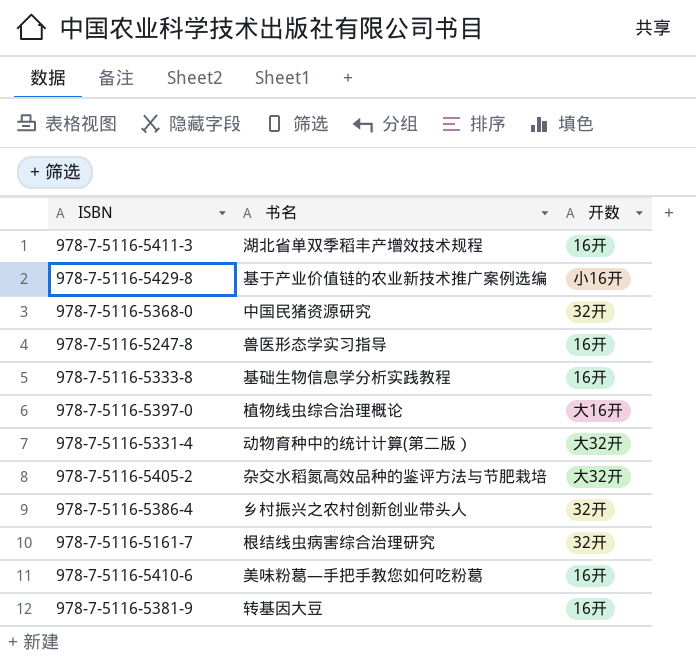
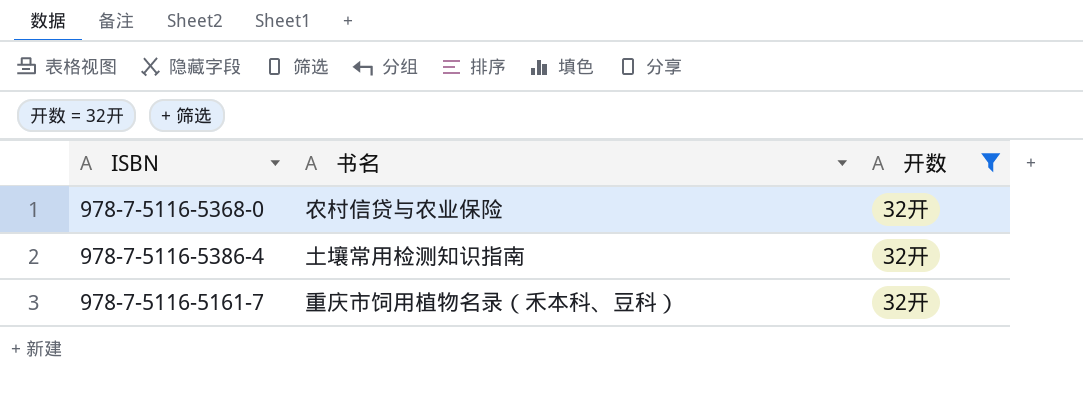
filter: none -> 开数 = 32开
978-7-5116-5368-0 | 书名: 中国民猪资源研究 -> 农村信贷与农业保险
978-7-5116-5386-4 | 书名: 乡村振兴之农村创新创业带头人 -> 土壤常用检测知识指南
978-7-5116-5161-7 | 书名: 根结线虫病害综合治理研究 -> 重庆市饲用植物名录（禾本科、豆科）

